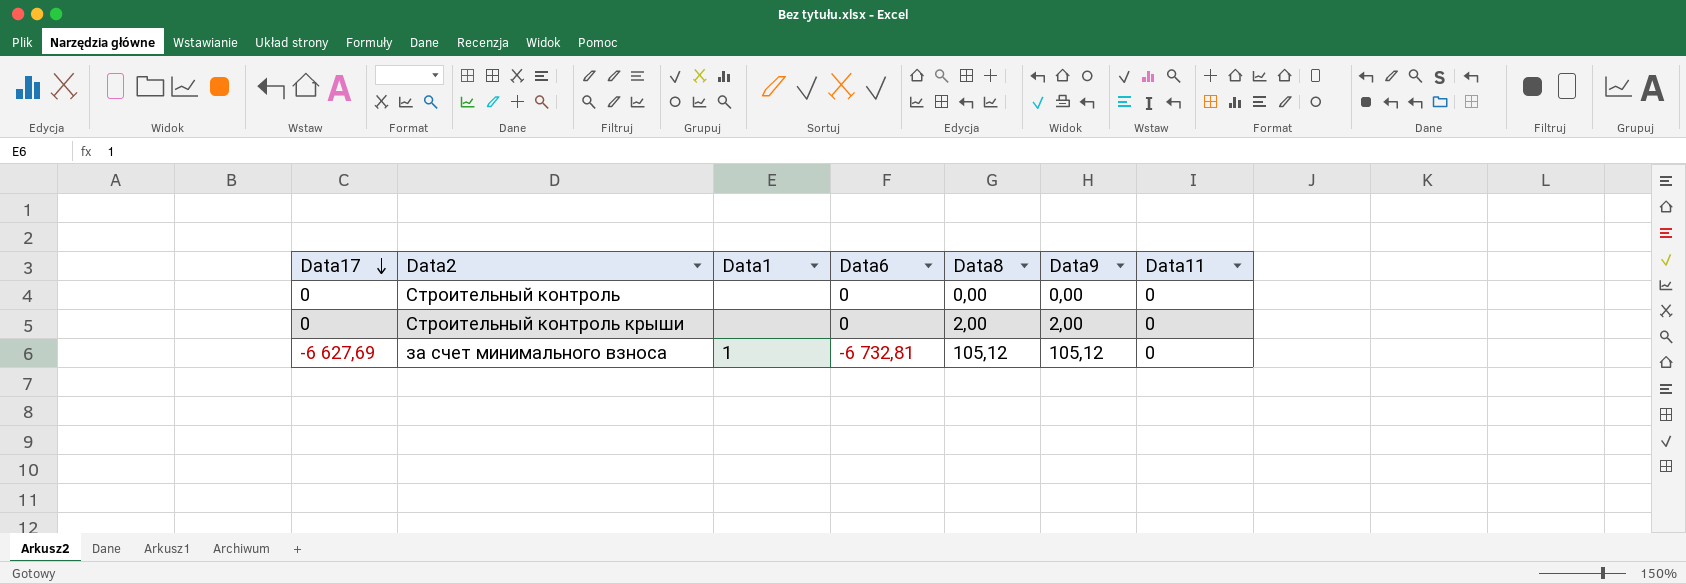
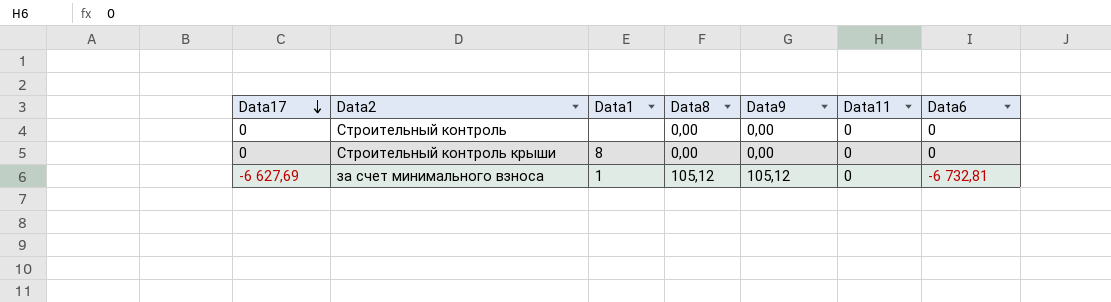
column Data6 | position: 4 -> 7
Строительный контроль крыши | Data1: none -> 8
Строительный контроль крыши | Data8: 2,00 -> 0,00
Строительный контроль крыши | Data9: 2,00 -> 0,00

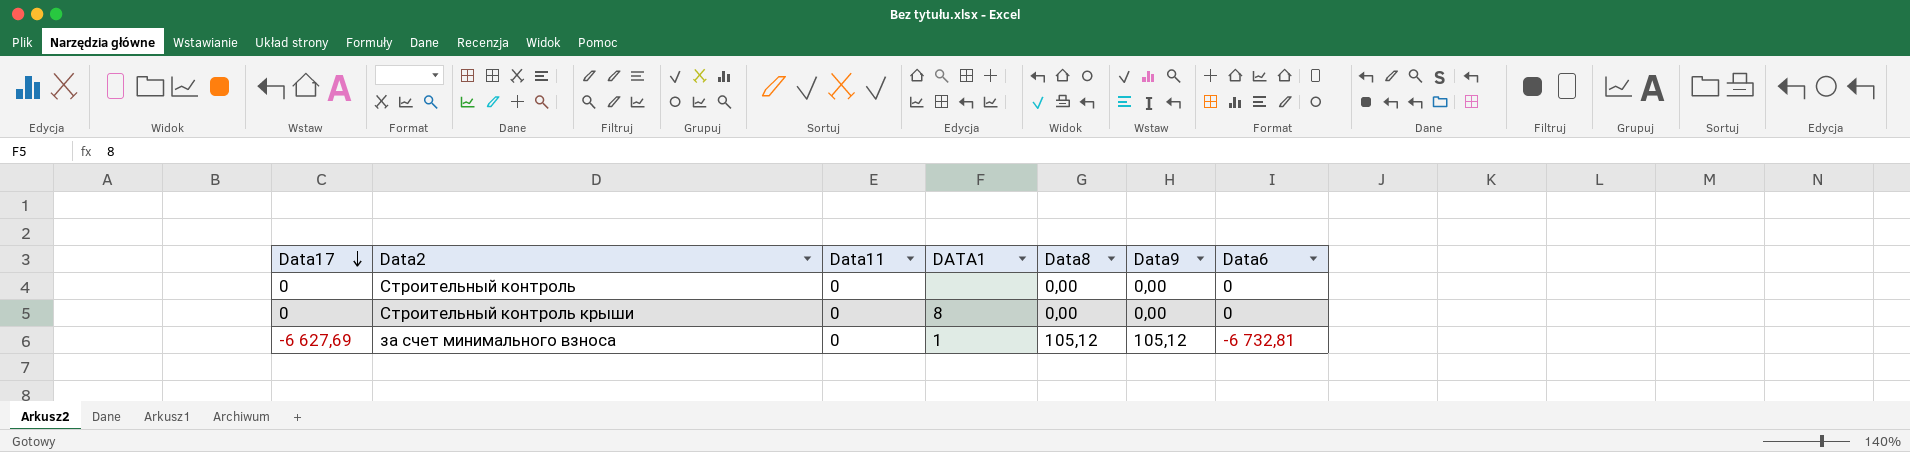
column Data11 | position: 6 -> 3
column name: Data1 -> DATA1

